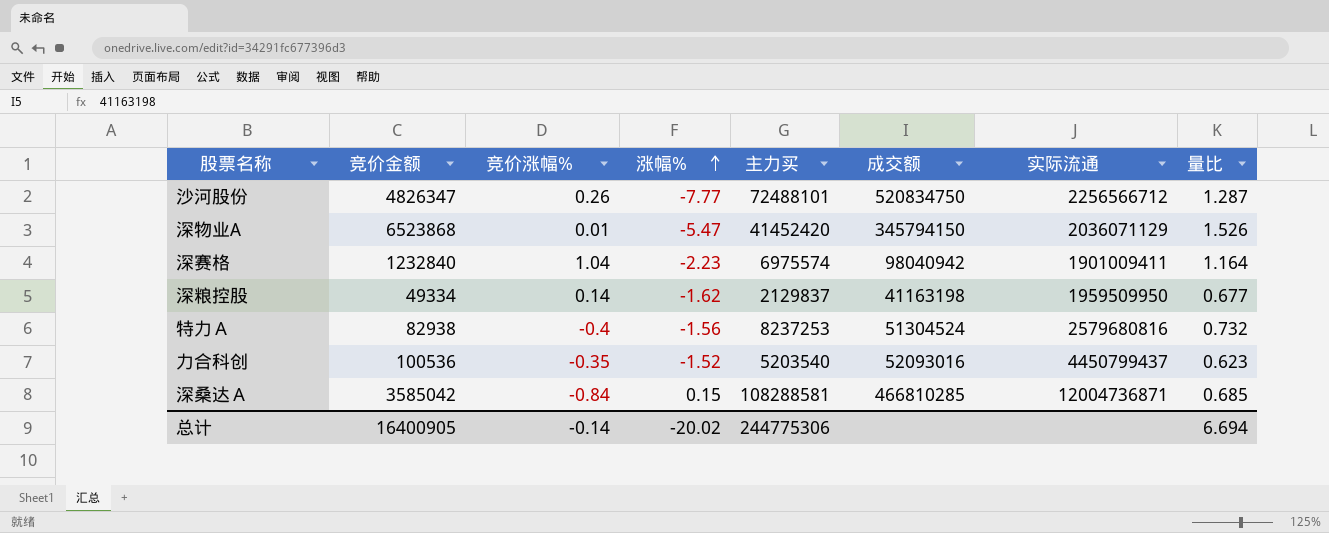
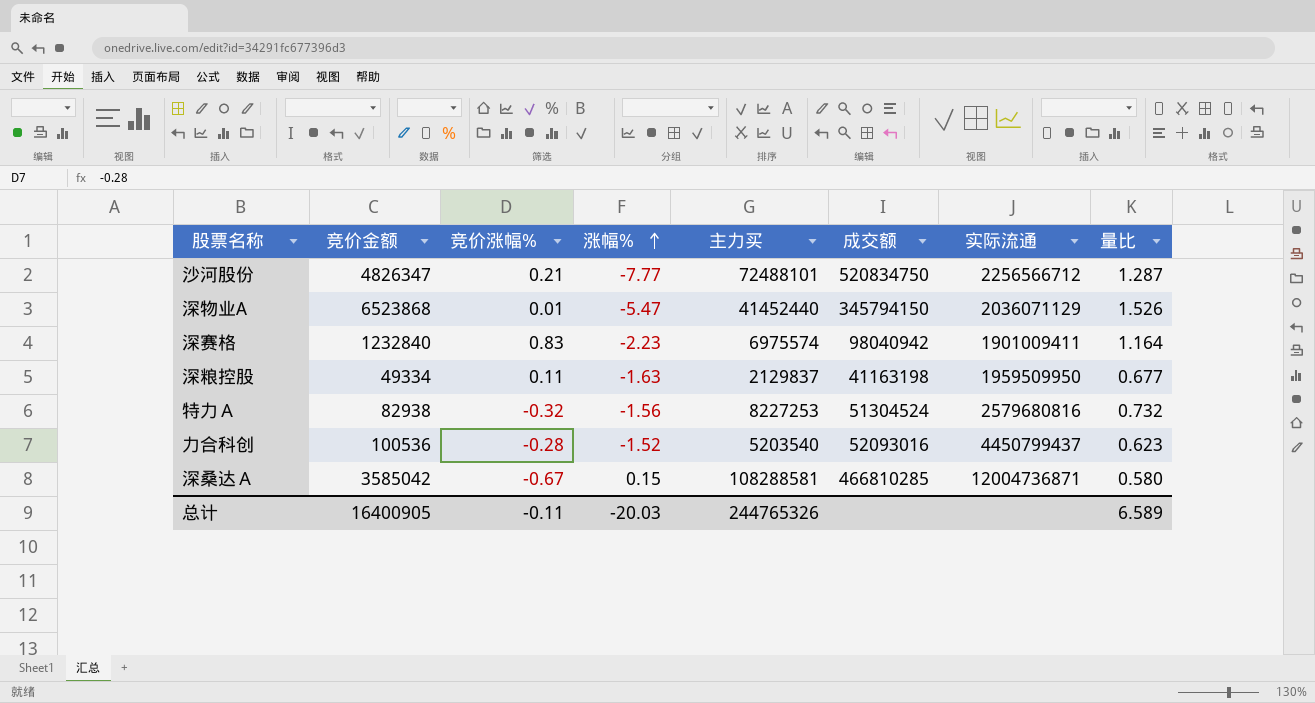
沙河股份 | 竞价涨幅%: 0.26 -> 0.21
深物业A | 主力买: 41452420 -> 41452440
深赛格 | 竞价涨幅%: 1.04 -> 0.83
深粮控股 | 竞价涨幅%: 0.14 -> 0.11
深粮控股 | 涨幅%: -1.62 -> -1.63
特力Ａ | 竞价涨幅%: -0.4 -> -0.32
特力Ａ | 主力买: 8237253 -> 8227253
力合科创 | 竞价涨幅%: -0.35 -> -0.28
深桑达Ａ | 竞价涨幅%: -0.84 -> -0.67
深桑达Ａ | 量比: 0.685 -> 0.580
总计 | 竞价涨幅%: -0.14 -> -0.11
总计 | 涨幅%: -20.02 -> -20.03
总计 | 主力买: 244775306 -> 244765326
总计 | 量比: 6.694 -> 6.589

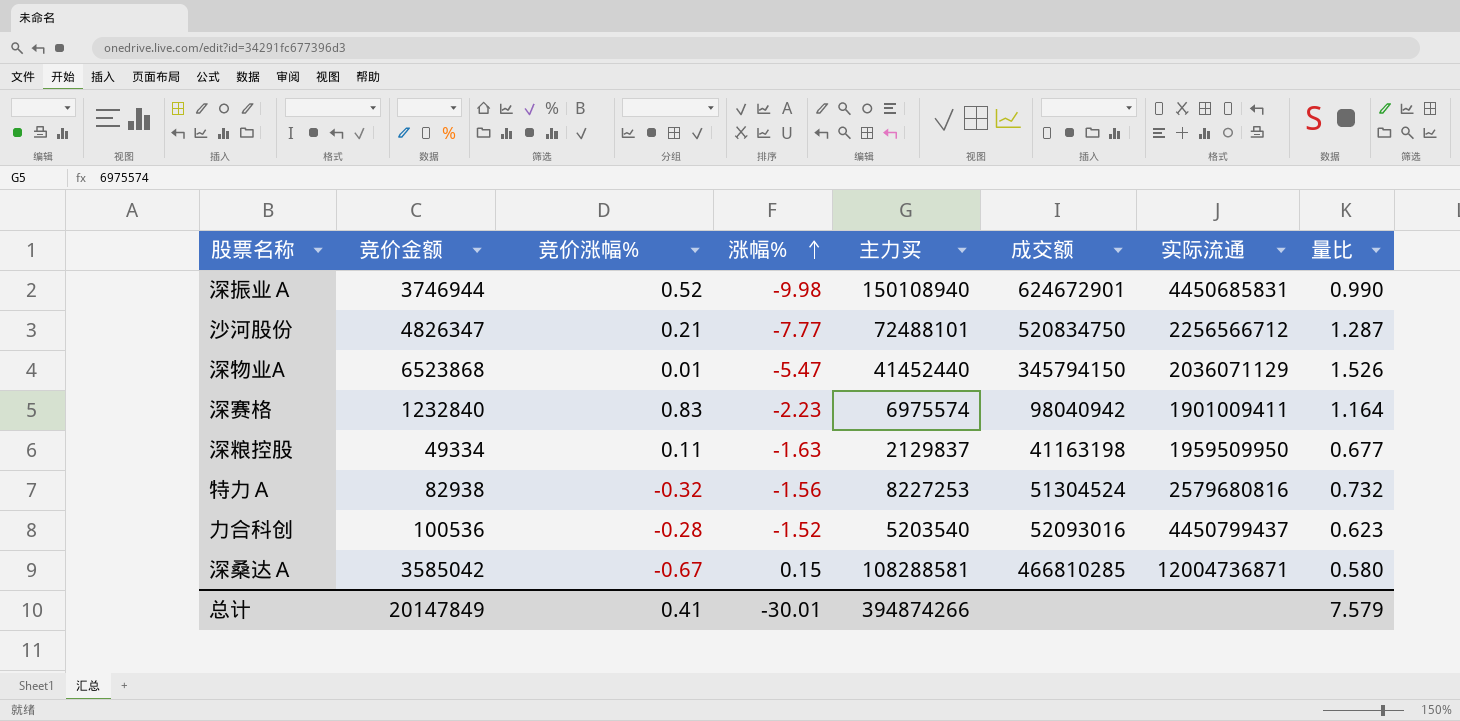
row 深振业Ａ: none -> 3746944 | 0.52 | -9.98 | 150108940 | 624672901 | 4450685831 | 0.990
总计 | 竞价金额: 16400905 -> 20147849
总计 | 竞价涨幅%: -0.11 -> 0.41
总计 | 涨幅%: -20.03 -> -30.01
总计 | 主力买: 244765326 -> 394874266
总计 | 量比: 6.589 -> 7.579

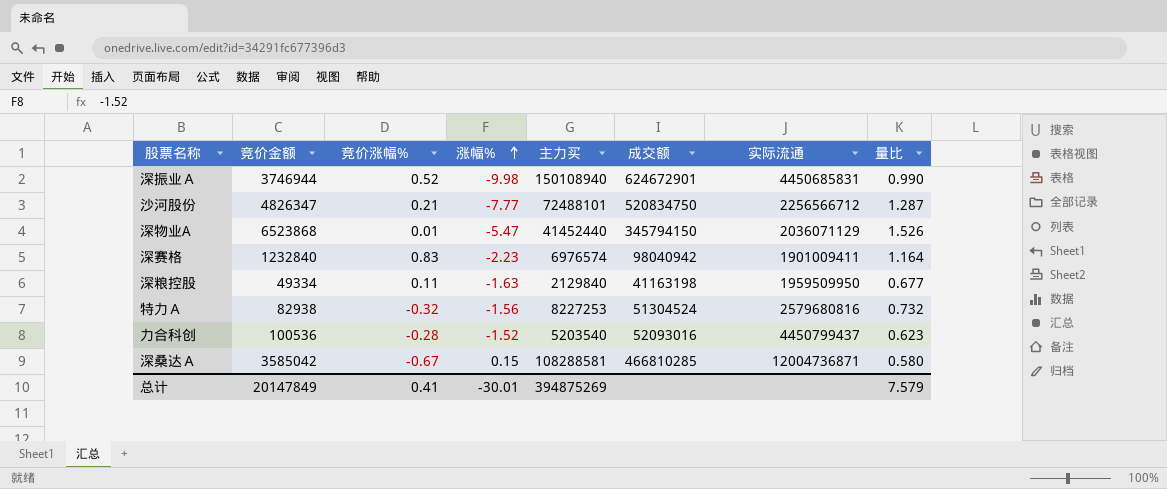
深赛格 | 主力买: 6975574 -> 6976574
深粮控股 | 主力买: 2129837 -> 2129840
总计 | 主力买: 394874266 -> 394875269

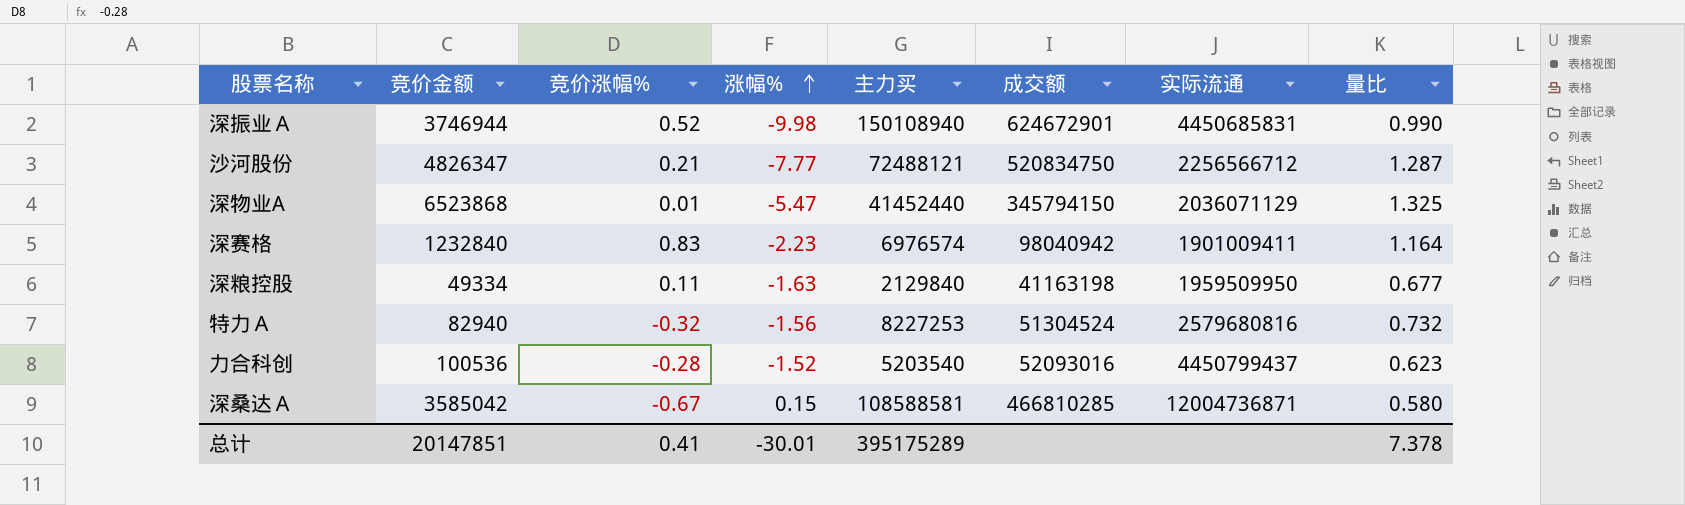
沙河股份 | 主力买: 72488101 -> 72488121
深物业A | 量比: 1.526 -> 1.325
特力Ａ | 竞价金额: 82938 -> 82940
深桑达Ａ | 主力买: 108288581 -> 108588581
总计 | 竞价金额: 20147849 -> 20147851
总计 | 主力买: 394875269 -> 395175289
总计 | 量比: 7.579 -> 7.378

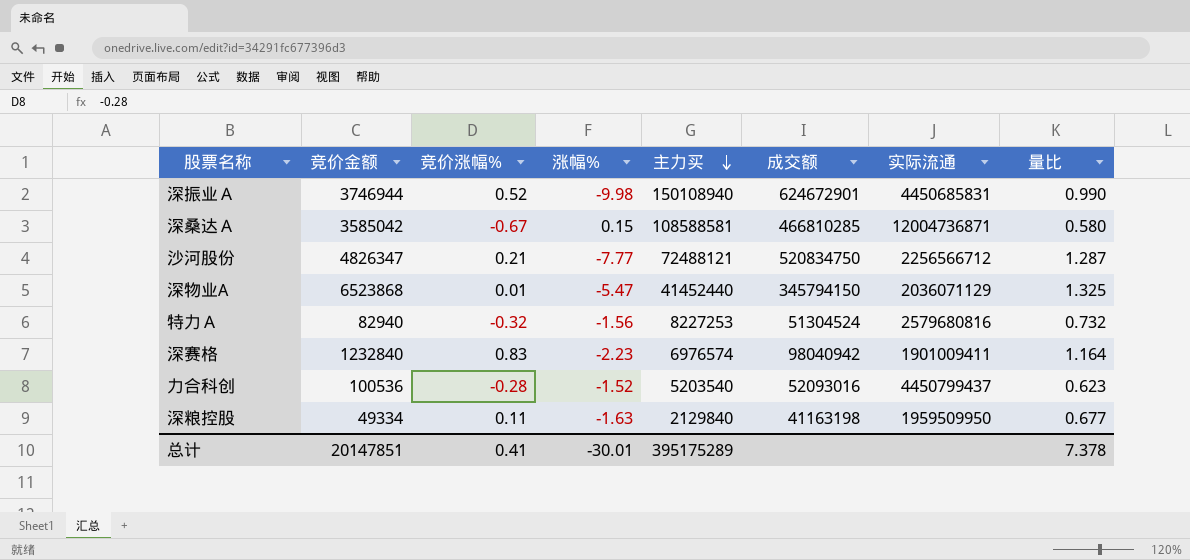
row order: 涨幅% ascending -> 主力买 descending

